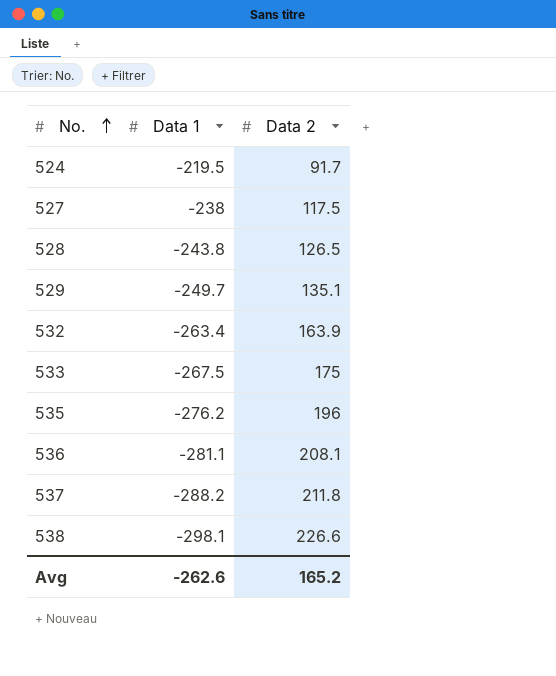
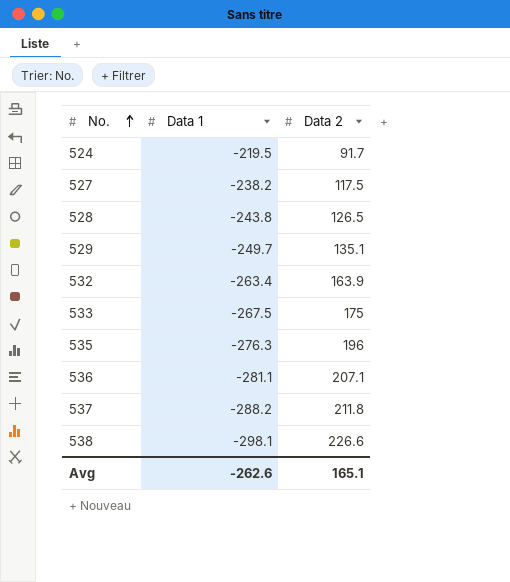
527 | Data 1: -238 -> -238.2
535 | Data 1: -276.2 -> -276.3
536 | Data 2: 208.1 -> 207.1
Avg | Data 2: 165.2 -> 165.1

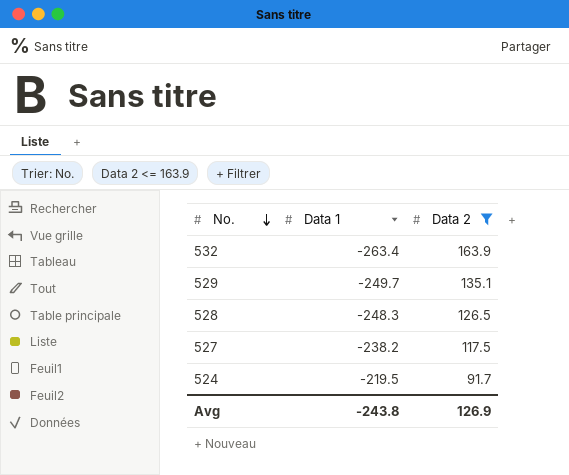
filter: none -> Data 2 <= 163.9
row order: No. ascending -> No. descending
528 | Data 1: -243.8 -> -248.3
Avg | Data 1: -262.6 -> -243.8
Avg | Data 2: 165.1 -> 126.9

